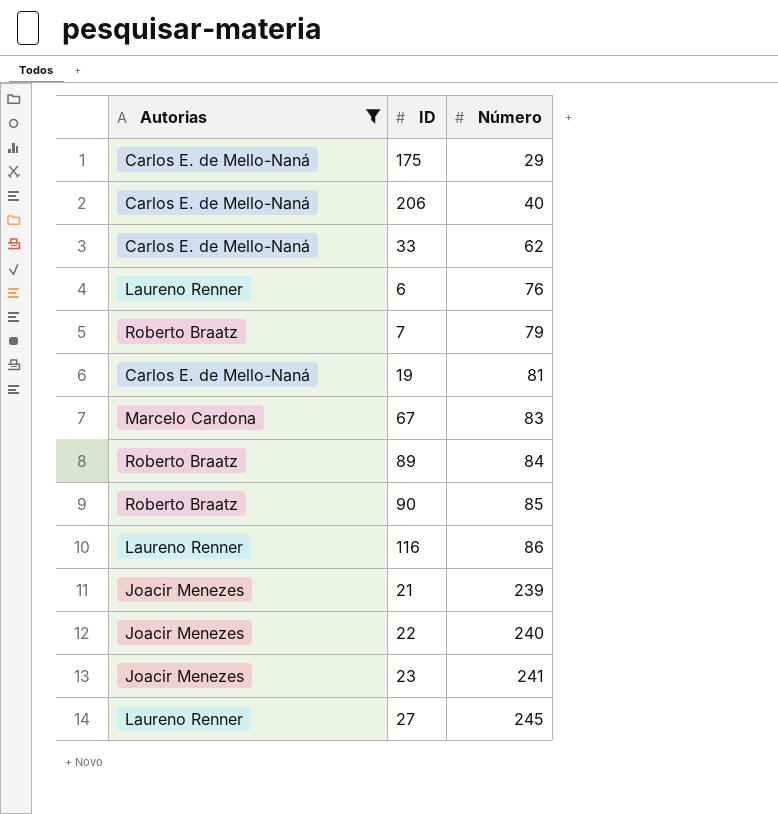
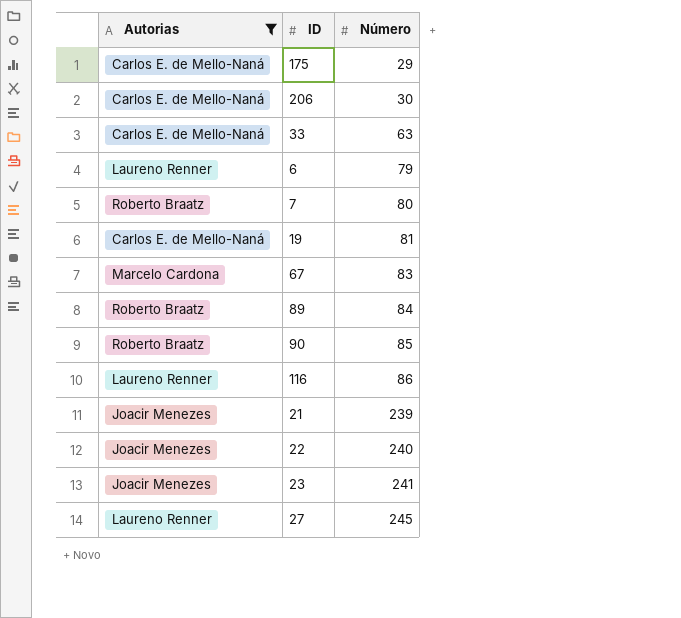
206 | Número: 40 -> 30
33 | Número: 62 -> 63
6 | Número: 76 -> 79
7 | Número: 79 -> 80

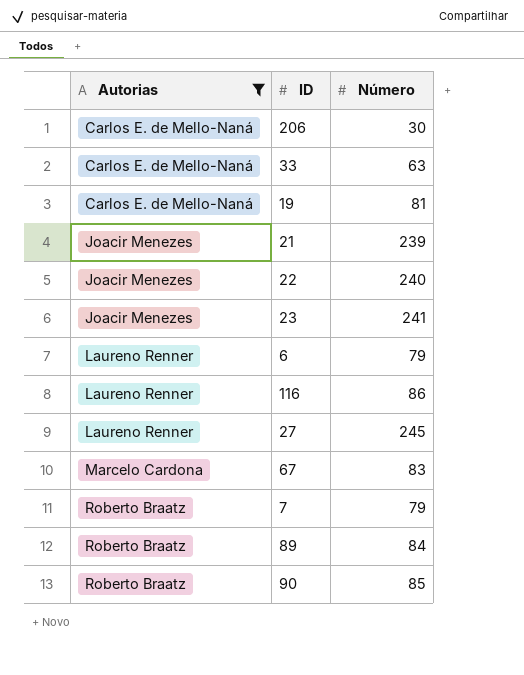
row order: Número ascending -> Autorias ascending
row 175: Carlos E. de Mello-Naná | 29 -> none
7 | Número: 80 -> 79

